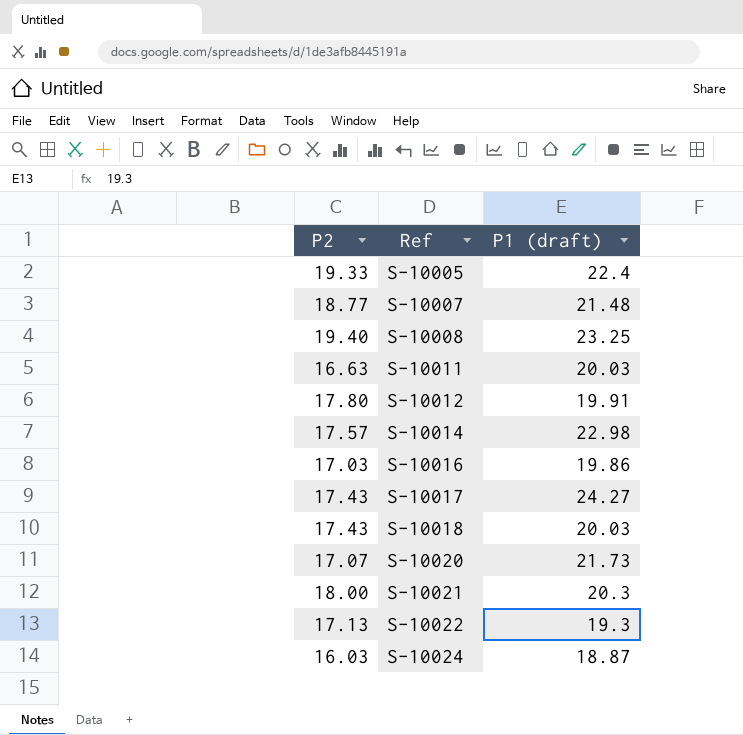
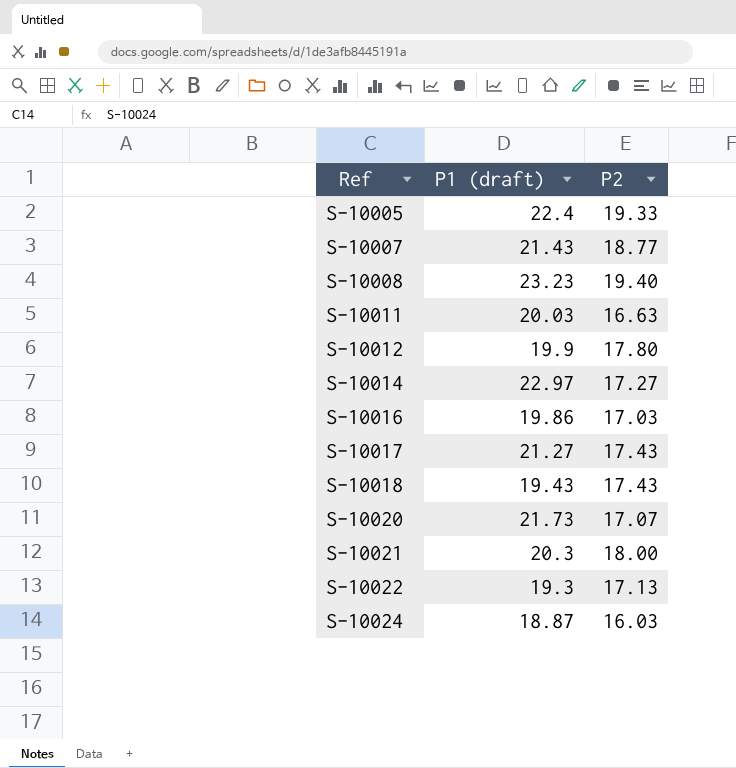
column P2 | position: 1 -> 3
S-10007 | P1 (draft): 21.48 -> 21.43
S-10008 | P1 (draft): 23.25 -> 23.23
S-10012 | P1 (draft): 19.91 -> 19.9
S-10014 | P1 (draft): 22.98 -> 22.97
S-10014 | P2: 17.57 -> 17.27
S-10017 | P1 (draft): 24.27 -> 21.27
S-10018 | P1 (draft): 20.03 -> 19.43

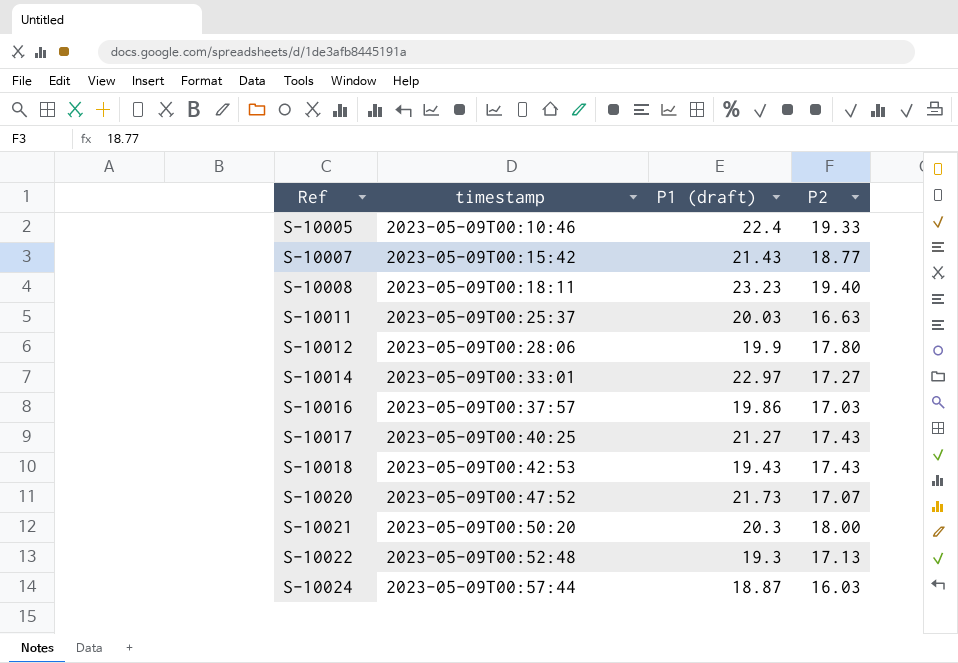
column timestamp | position: none -> 2

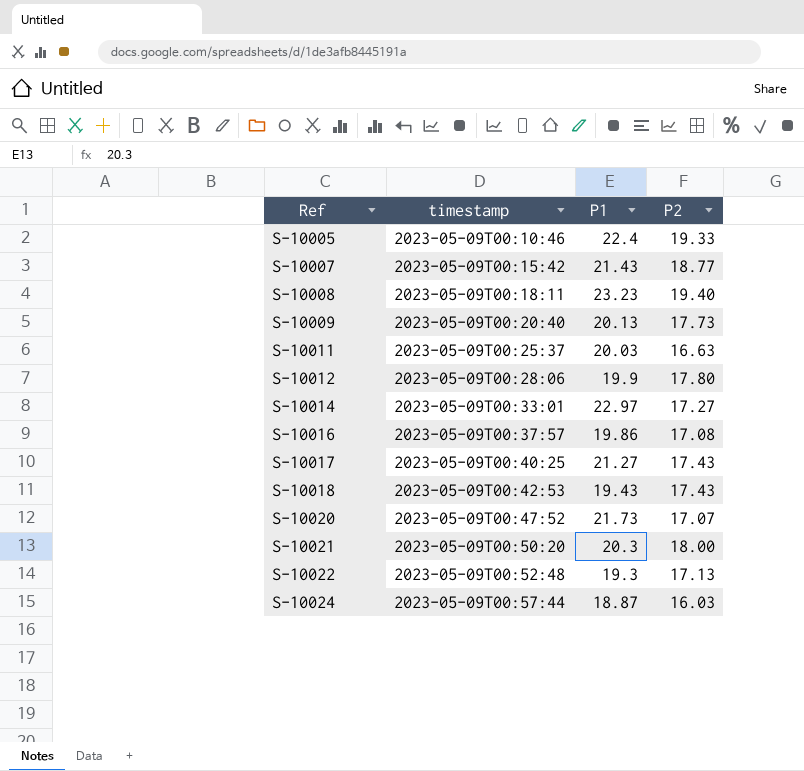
column name: P1 (draft) -> P1
row S-10009: none -> 2023-05-09T00:20:40 | 20.13 | 17.73
S-10016 | P2: 17.03 -> 17.08

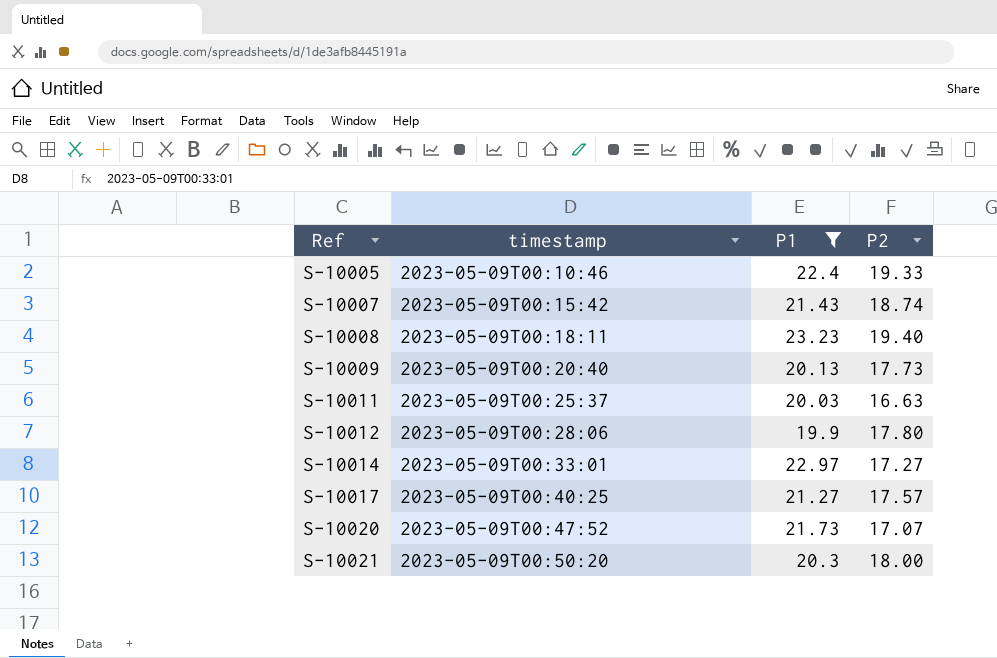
filter: none -> P1 >= 19.9
S-10007 | P2: 18.77 -> 18.74
S-10017 | P2: 17.43 -> 17.57

